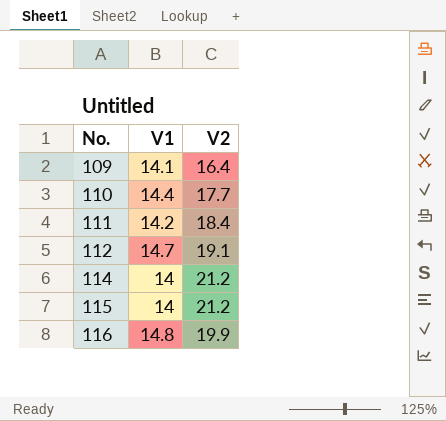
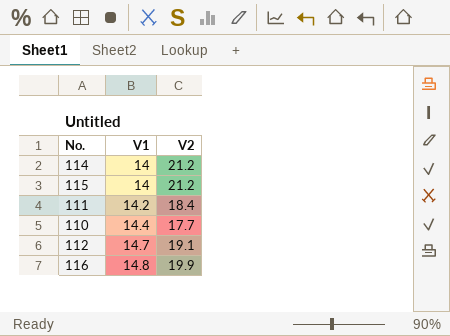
row order: No. ascending -> V1 ascending
row 109: 14.1 | 16.4 -> none

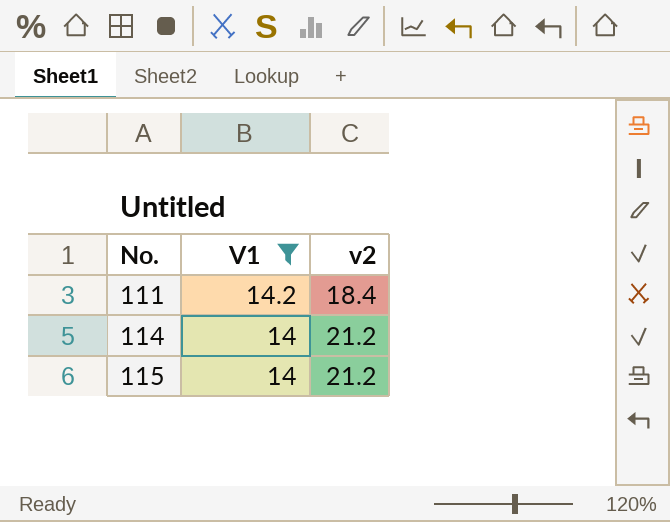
filter: none -> V1 <= 14.2
row order: V1 ascending -> No. ascending
column name: V2 -> v2

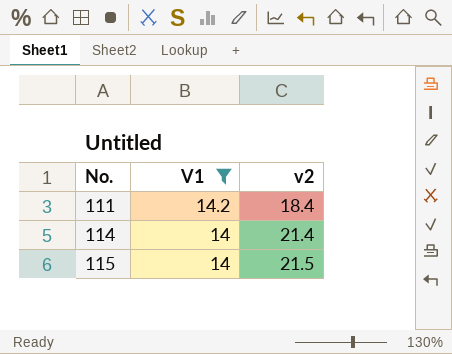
114 | v2: 21.2 -> 21.4
115 | v2: 21.2 -> 21.5

